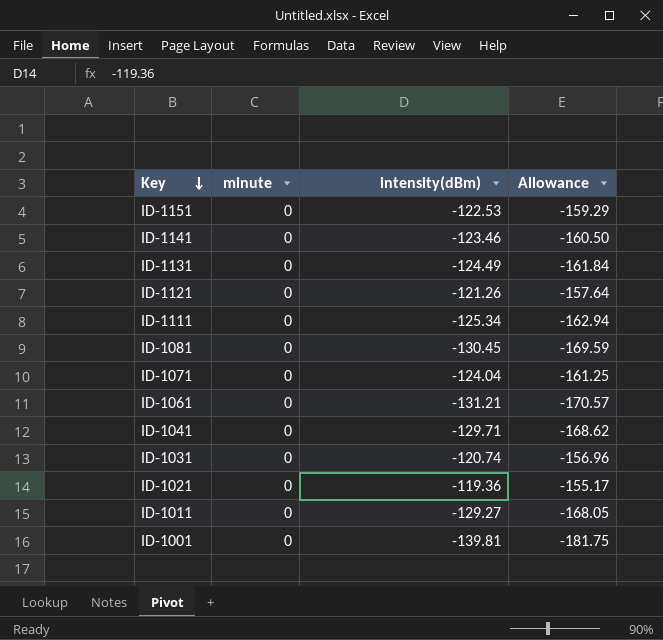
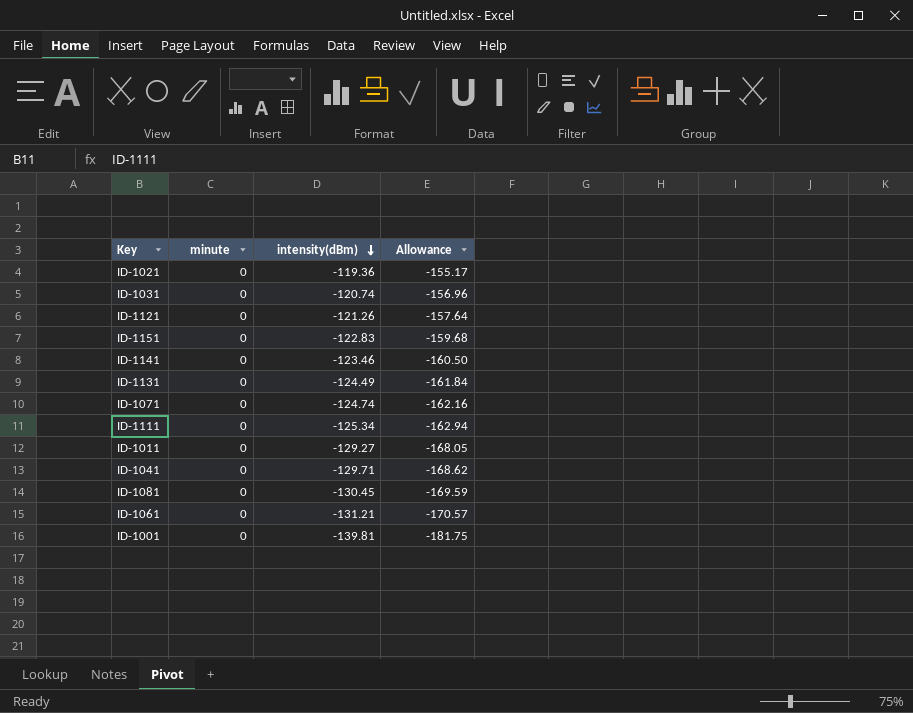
row order: Key descending -> intensity(dBm) descending
ID-1151 | intensity(dBm): -122.53 -> -122.83
ID-1151 | Allowance: -159.29 -> -159.68
ID-1071 | intensity(dBm): -124.04 -> -124.74
ID-1071 | Allowance: -161.25 -> -162.16

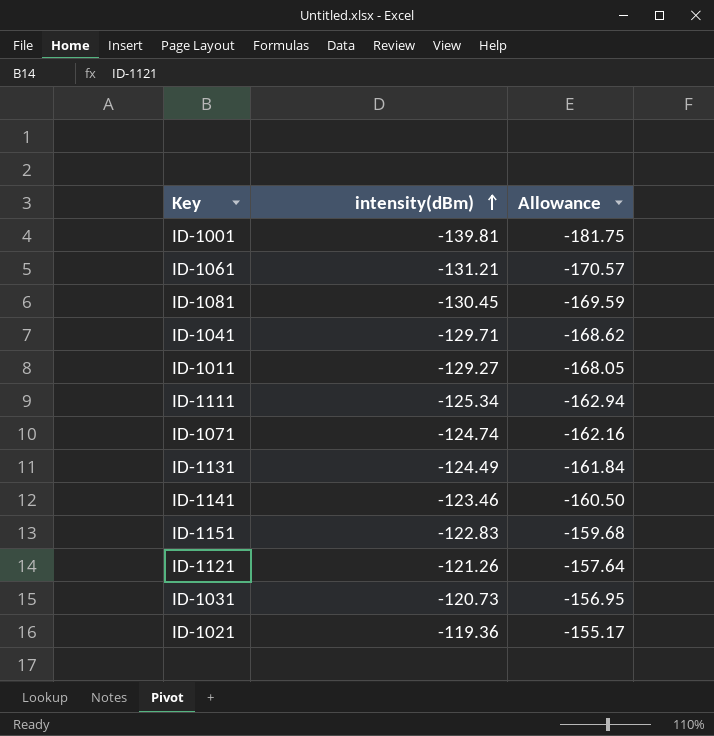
row order: intensity(dBm) descending -> intensity(dBm) ascending
column minute | position: 2 -> none
ID-1031 | intensity(dBm): -120.74 -> -120.73
ID-1031 | Allowance: -156.96 -> -156.95

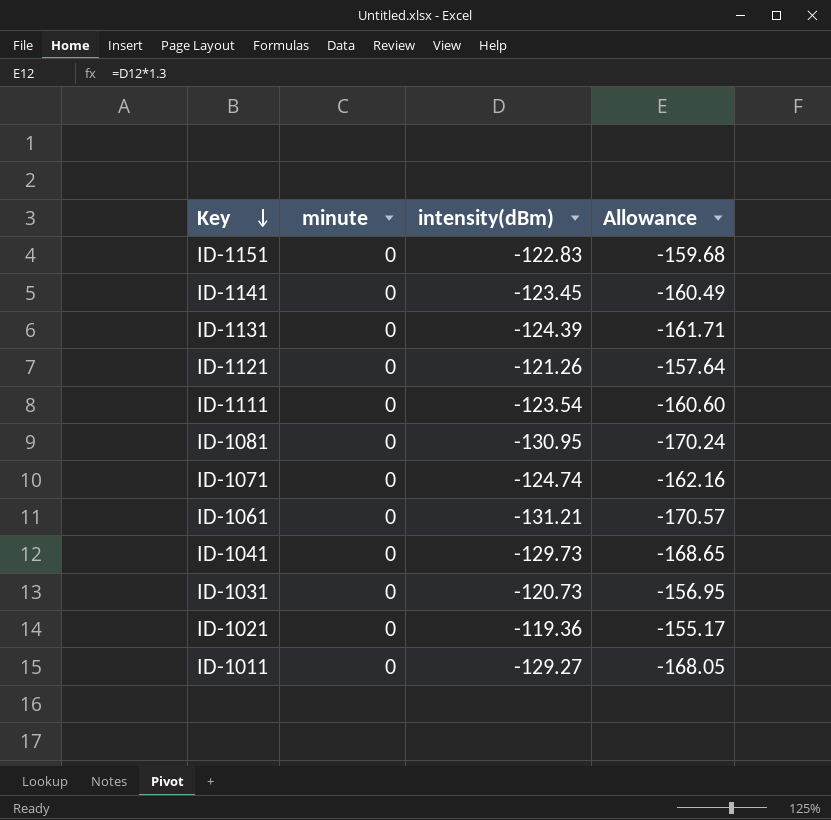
row order: intensity(dBm) ascending -> Key descending
column minute | position: none -> 2
row ID-1001: -139.81 | -181.75 -> none
ID-1141 | intensity(dBm): -123.46 -> -123.45
ID-1141 | Allowance: -160.50 -> -160.49
ID-1131 | intensity(dBm): -124.49 -> -124.39
ID-1131 | Allowance: -161.84 -> -161.71
ID-1111 | intensity(dBm): -125.34 -> -123.54
ID-1111 | Allowance: -162.94 -> -160.60
ID-1081 | intensity(dBm): -130.45 -> -130.95
ID-1081 | Allowance: -169.59 -> -170.24
ID-1041 | intensity(dBm): -129.71 -> -129.73
ID-1041 | Allowance: -168.62 -> -168.65

